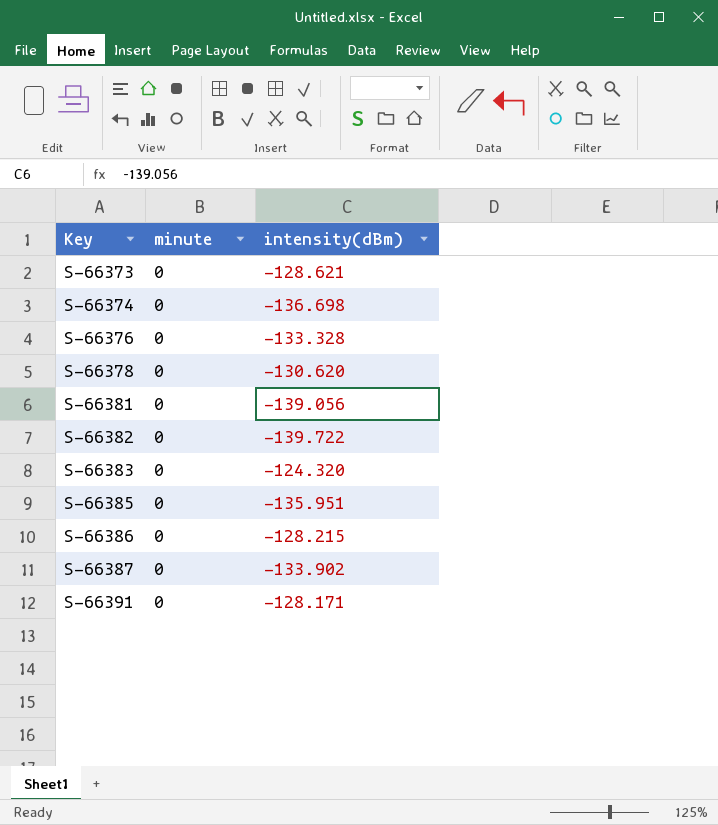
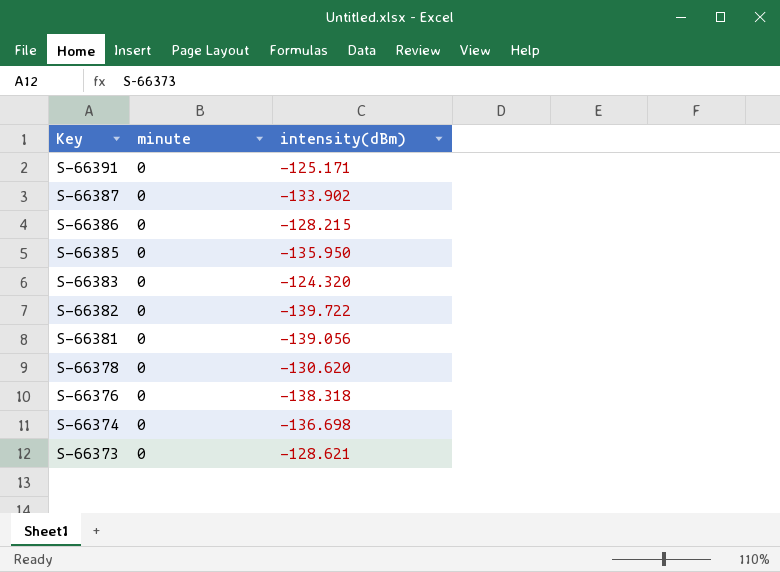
row order: Key ascending -> Key descending
S-66391 | intensity(dBm): -128.171 -> -125.171
S-66385 | intensity(dBm): -135.951 -> -135.950
S-66376 | intensity(dBm): -133.328 -> -138.318

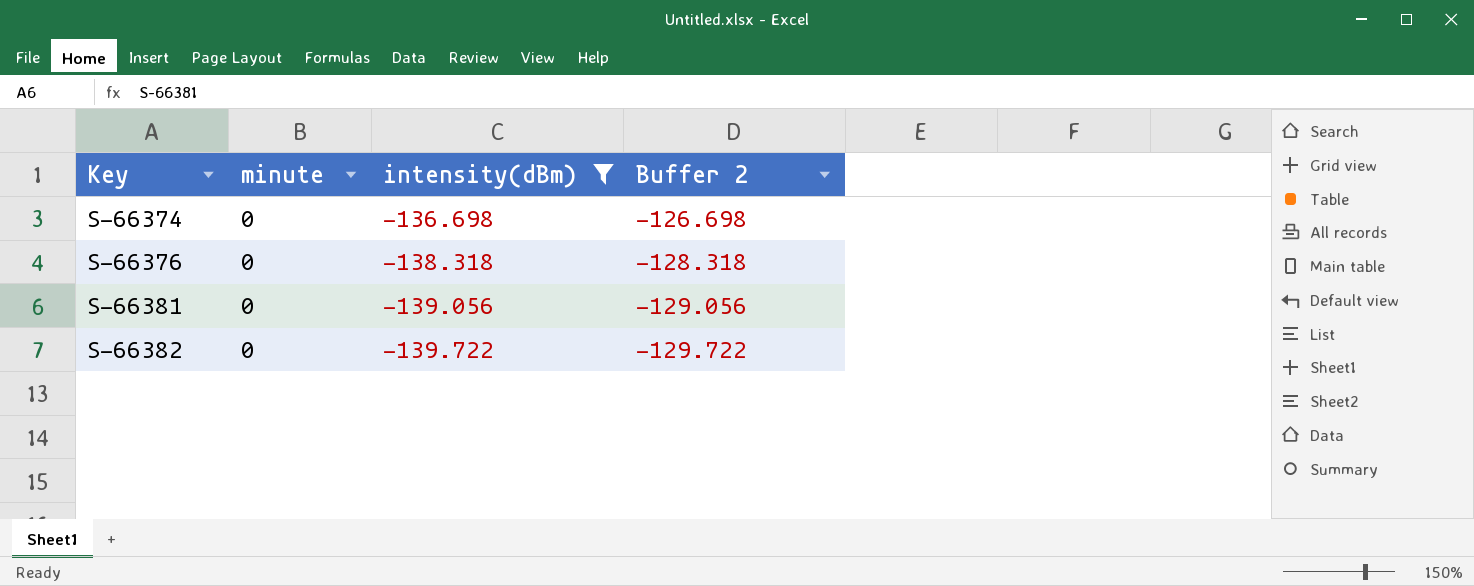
filter: none -> intensity(dBm) <= -136.698
row order: Key descending -> Key ascending
column Buffer 2 | formula: none -> [intensity(dBm)] + 10

